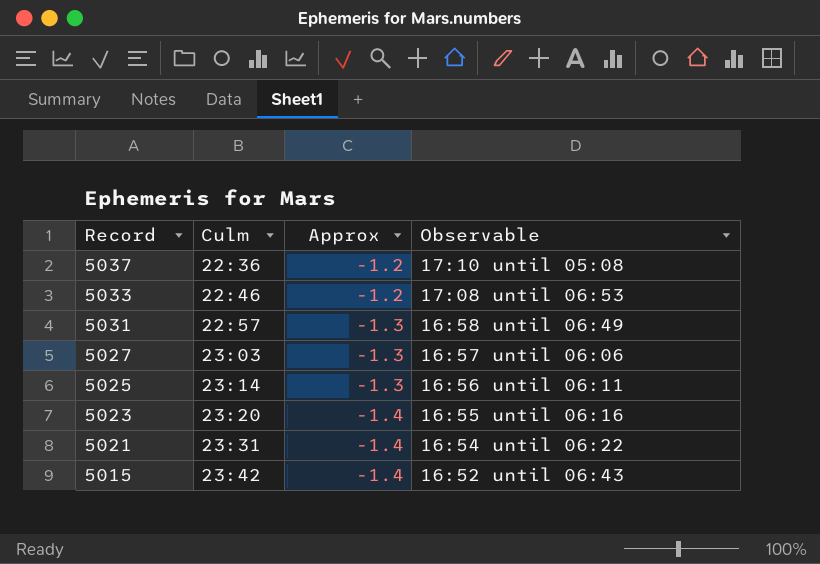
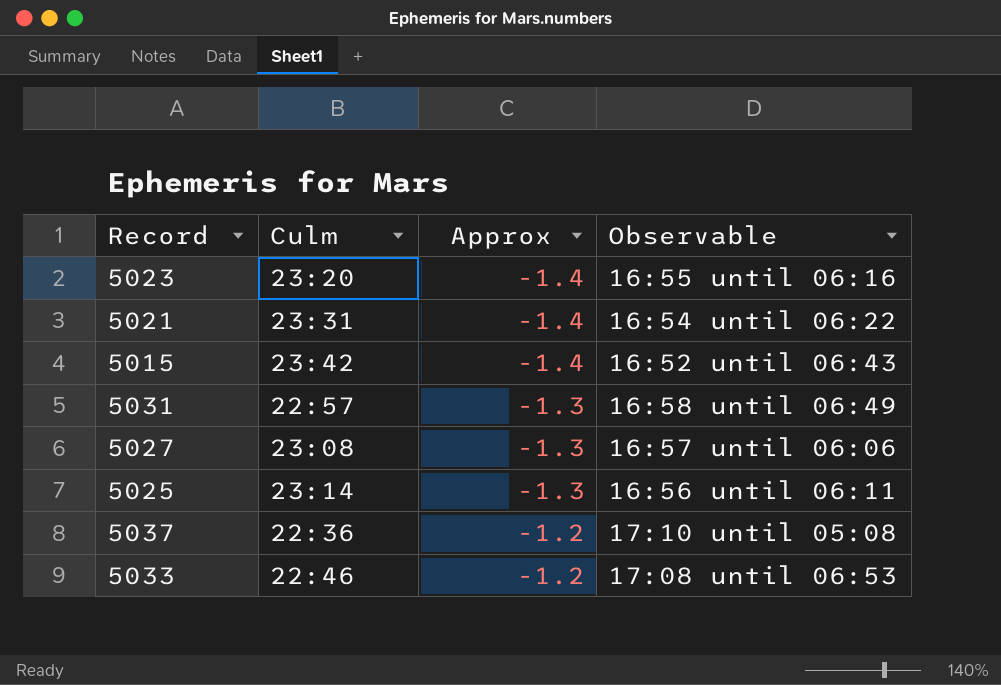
row order: Record descending -> Approx ascending
5027 | Culm: 23:03 -> 23:08

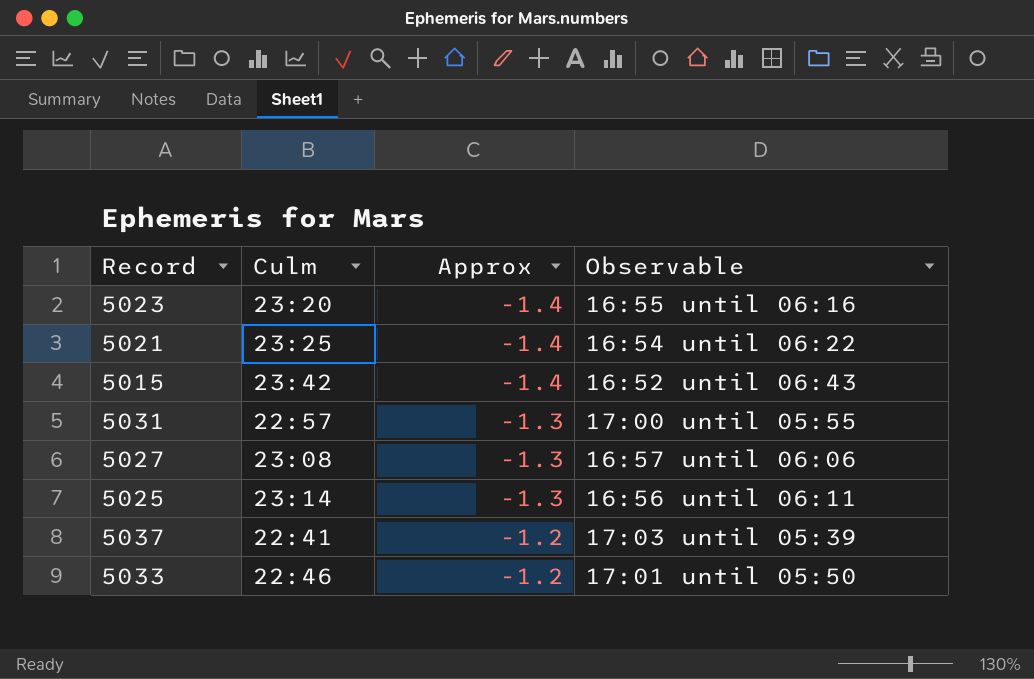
5021 | Culm: 23:31 -> 23:25
5031 | Observable: 16:58 until 06:49 -> 17:00 until 05:55
5037 | Culm: 22:36 -> 22:41
5037 | Observable: 17:10 until 05:08 -> 17:03 until 05:39
5033 | Observable: 17:08 until 06:53 -> 17:01 until 05:50

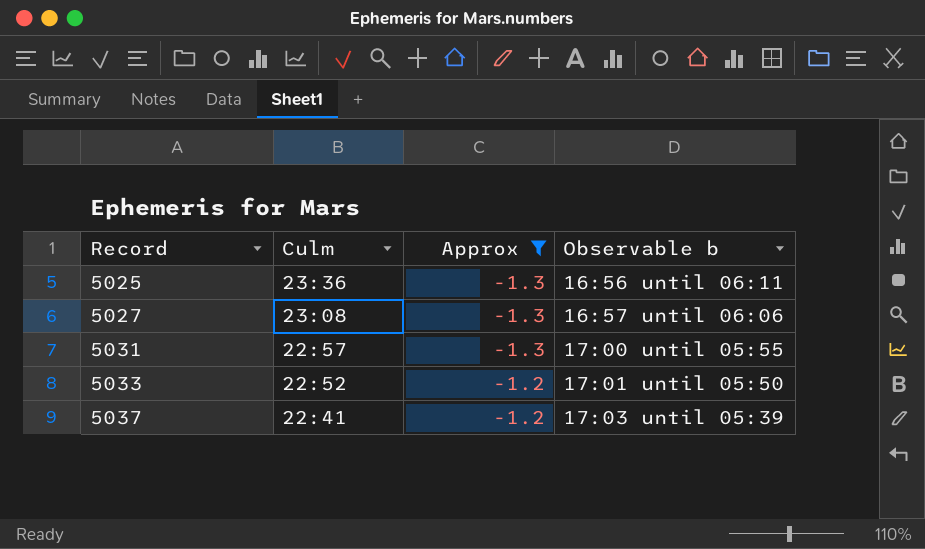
filter: none -> Approx != -1.4
row order: Approx ascending -> Record ascending
column name: Observable -> Observable b
5025 | Culm: 23:14 -> 23:36
5033 | Culm: 22:46 -> 22:52

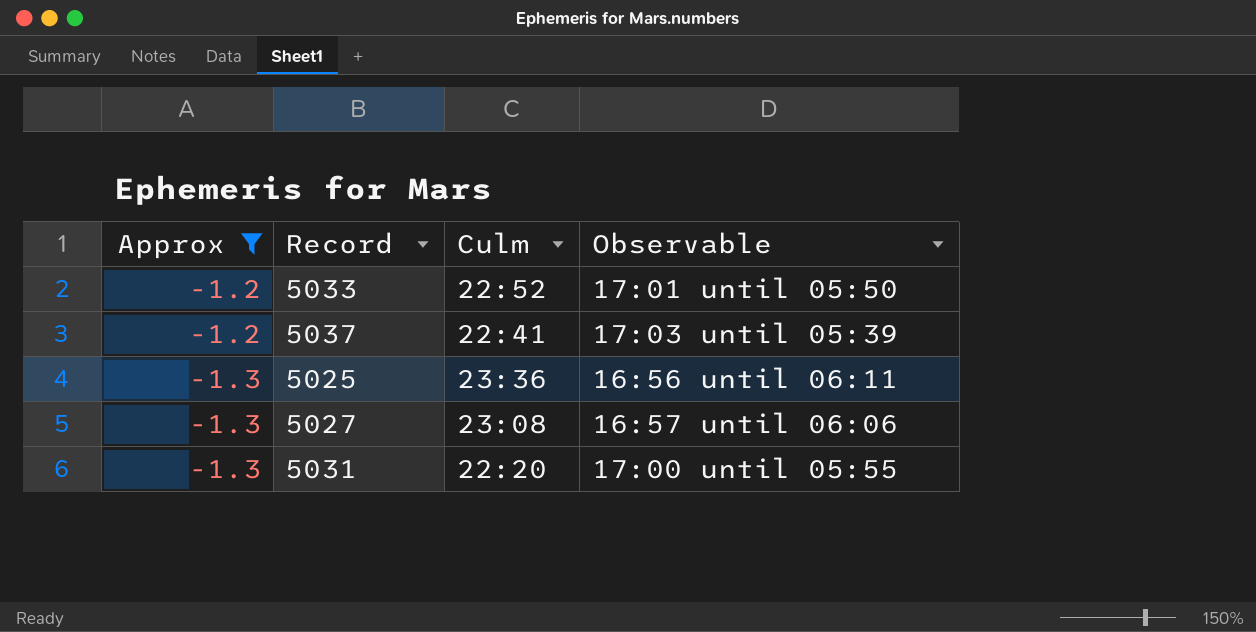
row order: Record ascending -> Approx descending
column Approx | position: 3 -> 1
column name: Observable b -> Observable
5031 | Culm: 22:57 -> 22:20

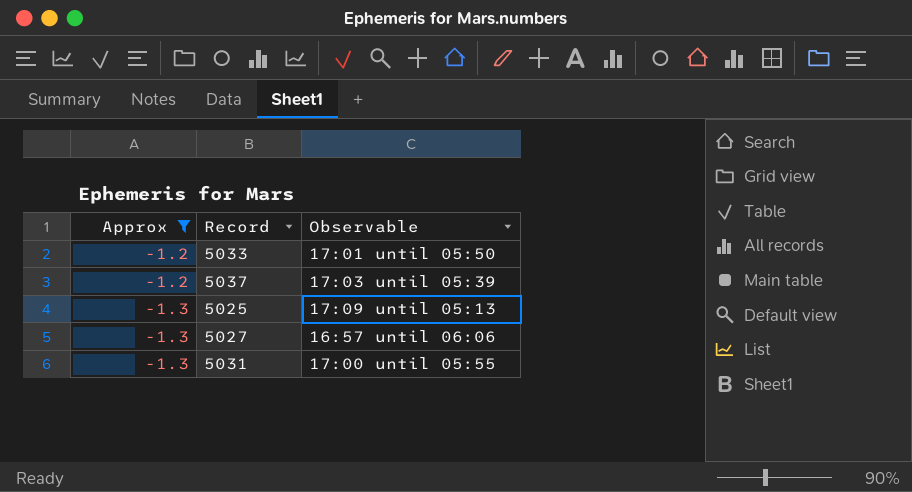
column Culm | position: 3 -> none
5025 | Observable: 16:56 until 06:11 -> 17:09 until 05:13

